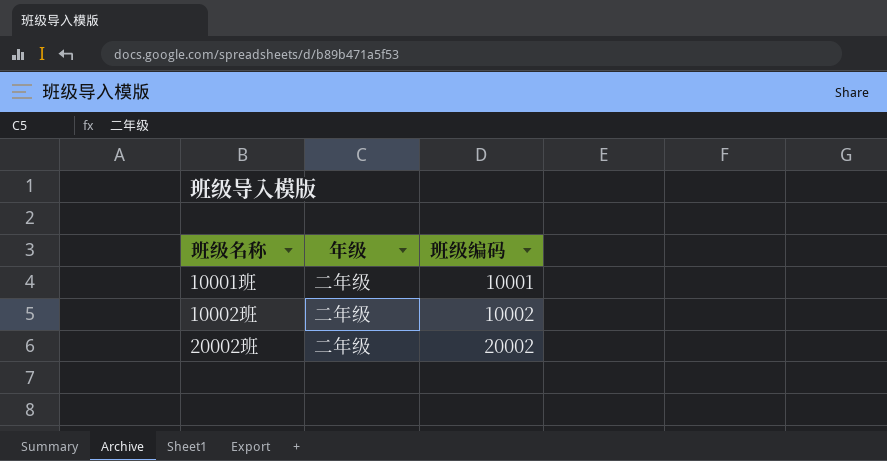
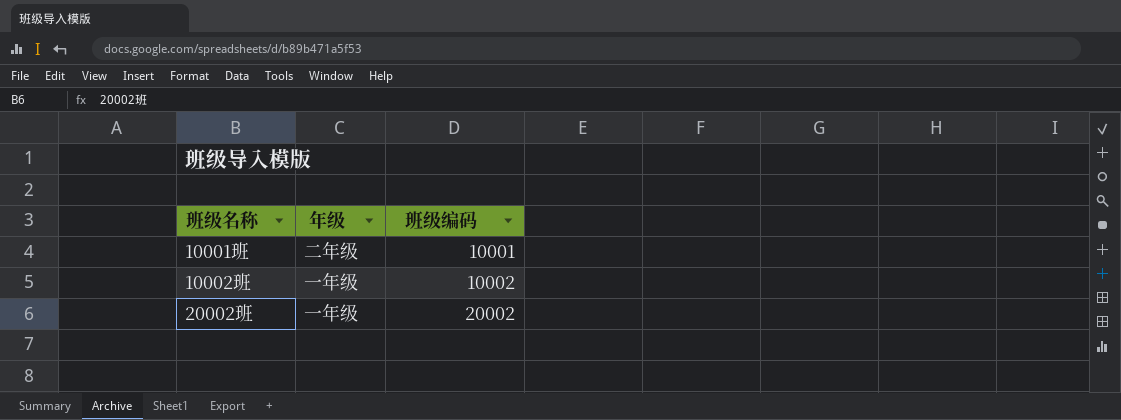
10002班 | 年级: 二年级 -> 一年级
20002班 | 年级: 二年级 -> 一年级

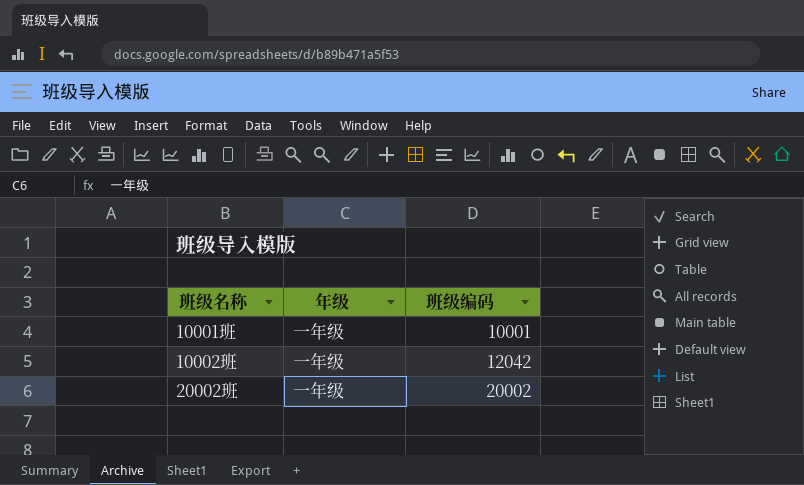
10001班 | 年级: 二年级 -> 一年级
10002班 | 班级编码: 10002 -> 12042

